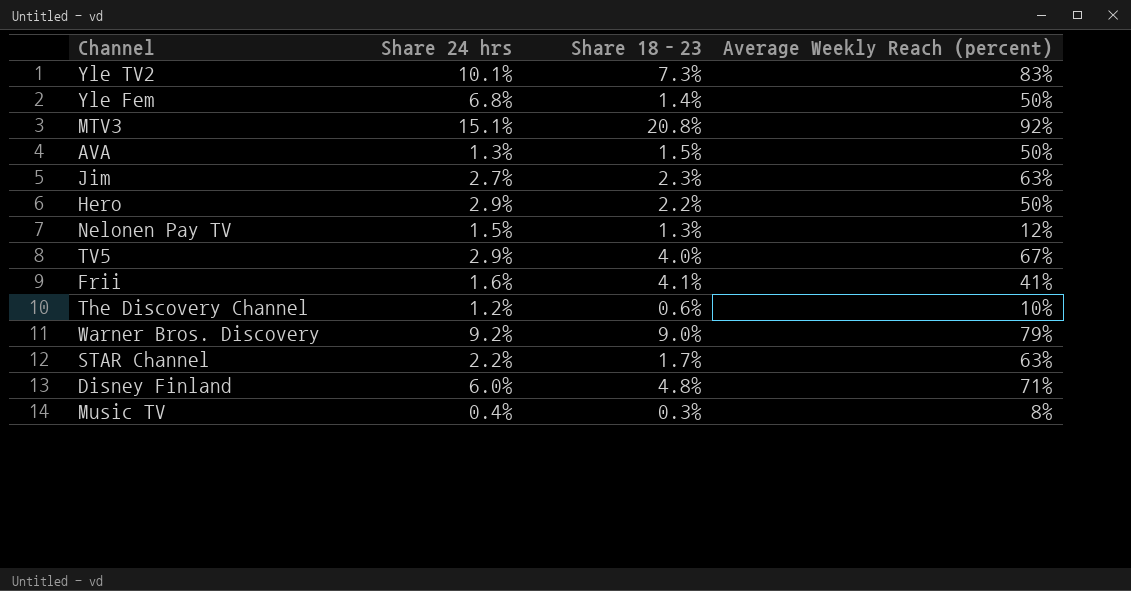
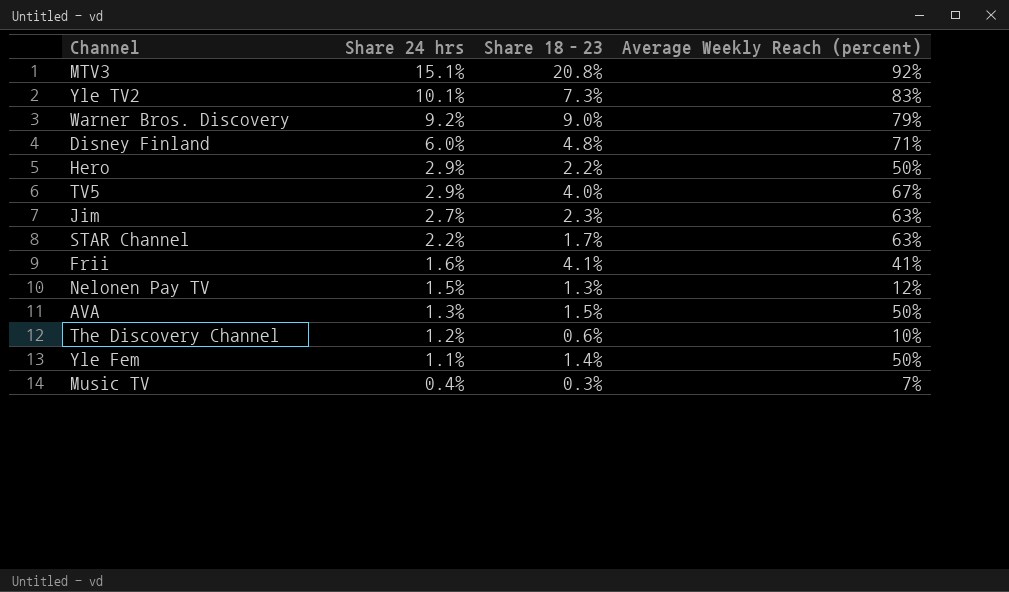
row order: none -> Share 24 hrs descending
Yle Fem | Share 24 hrs: 6.8% -> 1.1%
Music TV | Average Weekly Reach (percent): 8% -> 7%

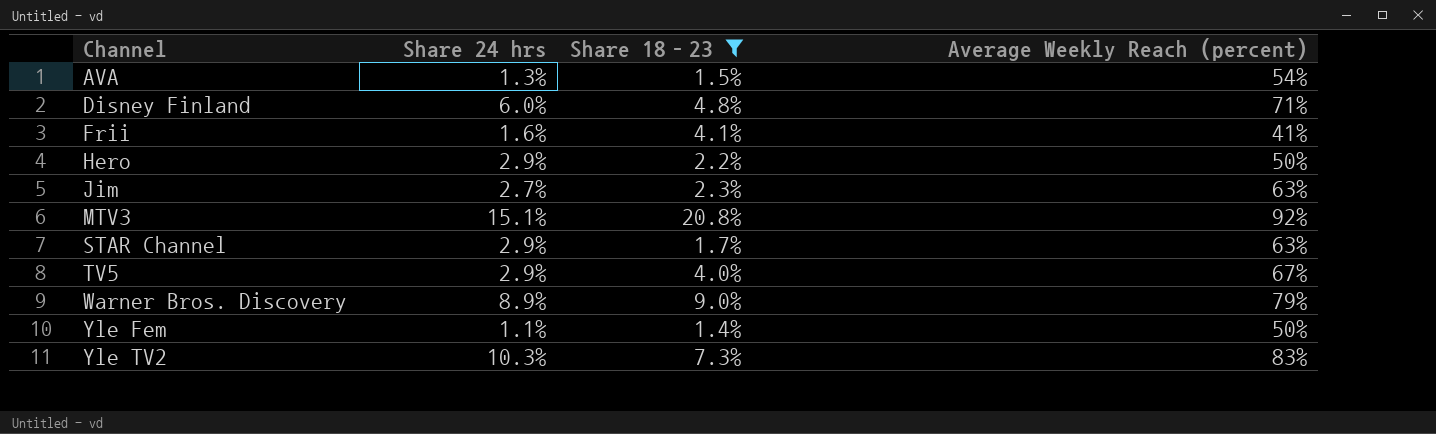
filter: none -> Share 18–23 >= 1.4%
row order: Share 24 hrs descending -> Channel ascending
AVA | Average Weekly Reach (percent): 50% -> 54%
STAR Channel | Share 24 hrs: 2.2% -> 2.9%
Warner Bros. Discovery | Share 24 hrs: 9.2% -> 8.9%
Yle TV2 | Share 24 hrs: 10.1% -> 10.3%

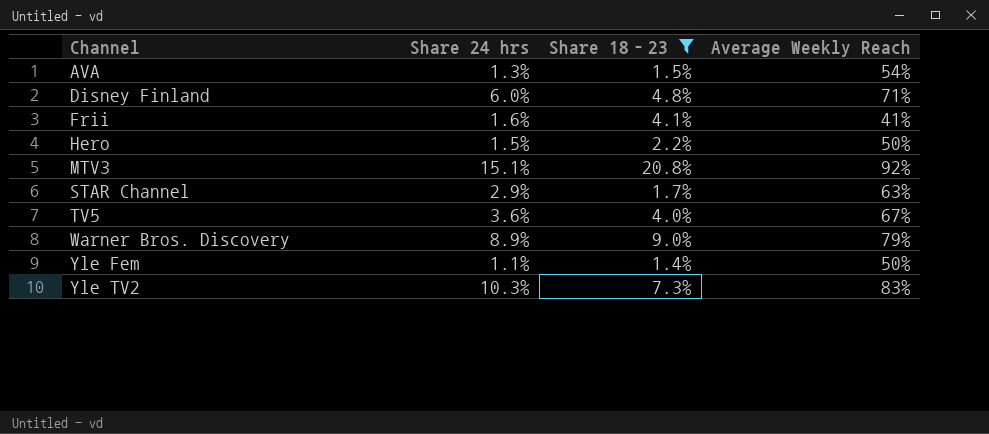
column name: Average Weekly Reach (percent) -> Average Weekly Reach
row Jim: 2.7% | 2.3% | 63% -> none
Hero | Share 24 hrs: 2.9% -> 1.5%
TV5 | Share 24 hrs: 2.9% -> 3.6%

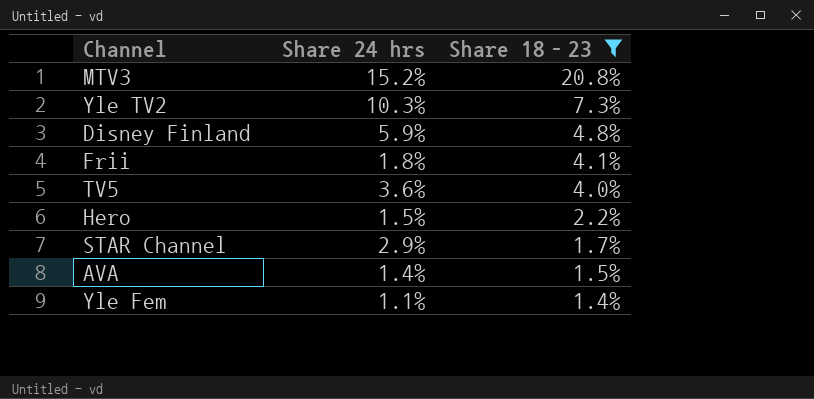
row order: Channel ascending -> Share 18–23 descending
column Average Weekly Reach | position: 4 -> none
row Warner Bros. Discovery: 8.9% | 9.0% | 79% -> none
MTV3 | Share 24 hrs: 15.1% -> 15.2%
Disney Finland | Share 24 hrs: 6.0% -> 5.9%
Frii | Share 24 hrs: 1.6% -> 1.8%
AVA | Share 24 hrs: 1.3% -> 1.4%

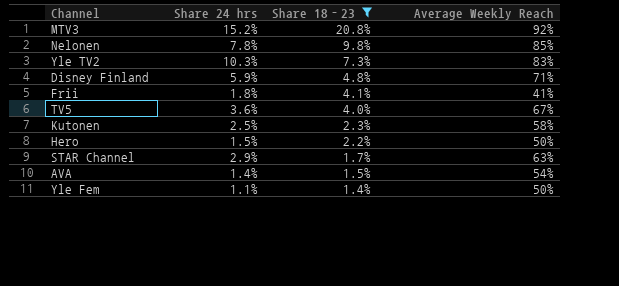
column Average Weekly Reach | position: none -> 4
row Nelonen: none -> 7.8% | 9.8% | 85%
row Kutonen: none -> 2.5% | 2.3% | 58%

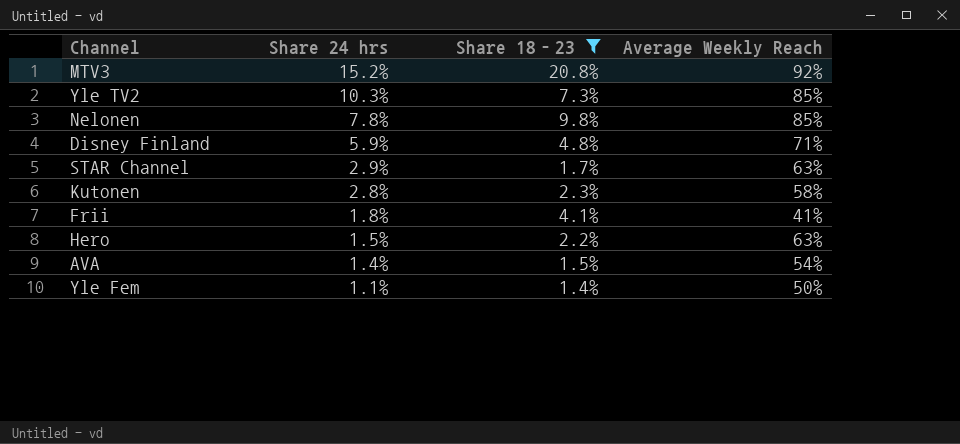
row order: Share 18–23 descending -> Share 24 hrs descending
row TV5: 3.6% | 4.0% | 67% -> none
Yle TV2 | Average Weekly Reach: 83% -> 85%
Kutonen | Share 24 hrs: 2.5% -> 2.8%
Hero | Average Weekly Reach: 50% -> 63%

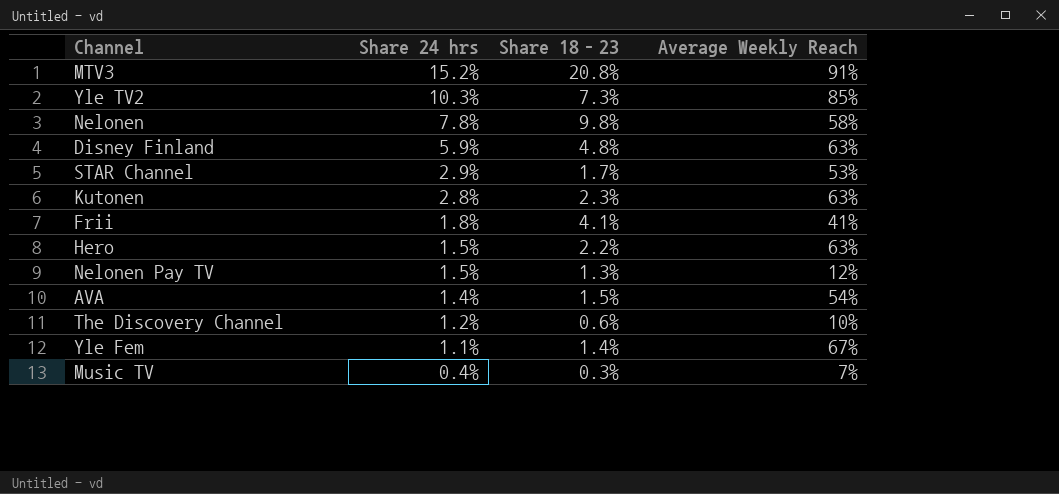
filter: Share 18–23 >= 1.4% -> none
MTV3 | Average Weekly Reach: 92% -> 91%
Nelonen | Average Weekly Reach: 85% -> 58%
Disney Finland | Average Weekly Reach: 71% -> 63%
STAR Channel | Average Weekly Reach: 63% -> 53%
Kutonen | Average Weekly Reach: 58% -> 63%
Yle Fem | Average Weekly Reach: 50% -> 67%

